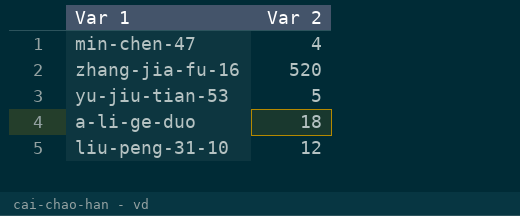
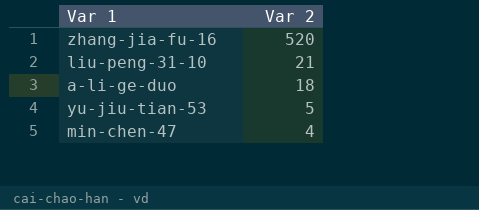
row order: none -> Var 2 descending
liu-peng-31-10 | Var 2: 12 -> 21

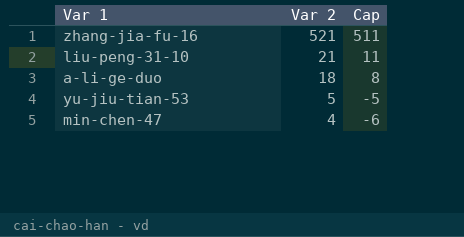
column Cap | formula: none -> [Var 2] - 10
zhang-jia-fu-16 | Var 2: 520 -> 521

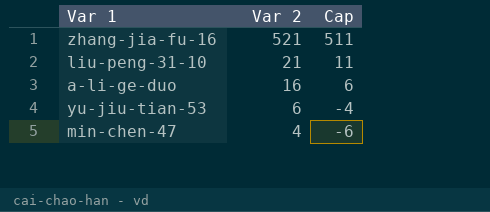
a-li-ge-duo | Var 2: 18 -> 16
a-li-ge-duo | Cap: 8 -> 6
yu-jiu-tian-53 | Var 2: 5 -> 6
yu-jiu-tian-53 | Cap: -5 -> -4

